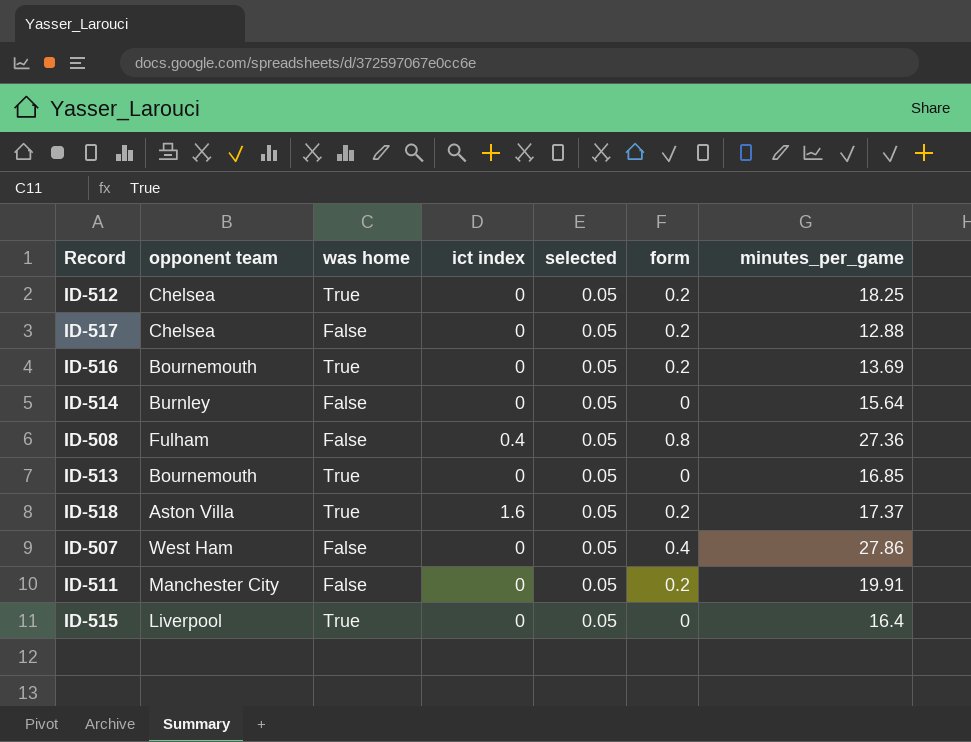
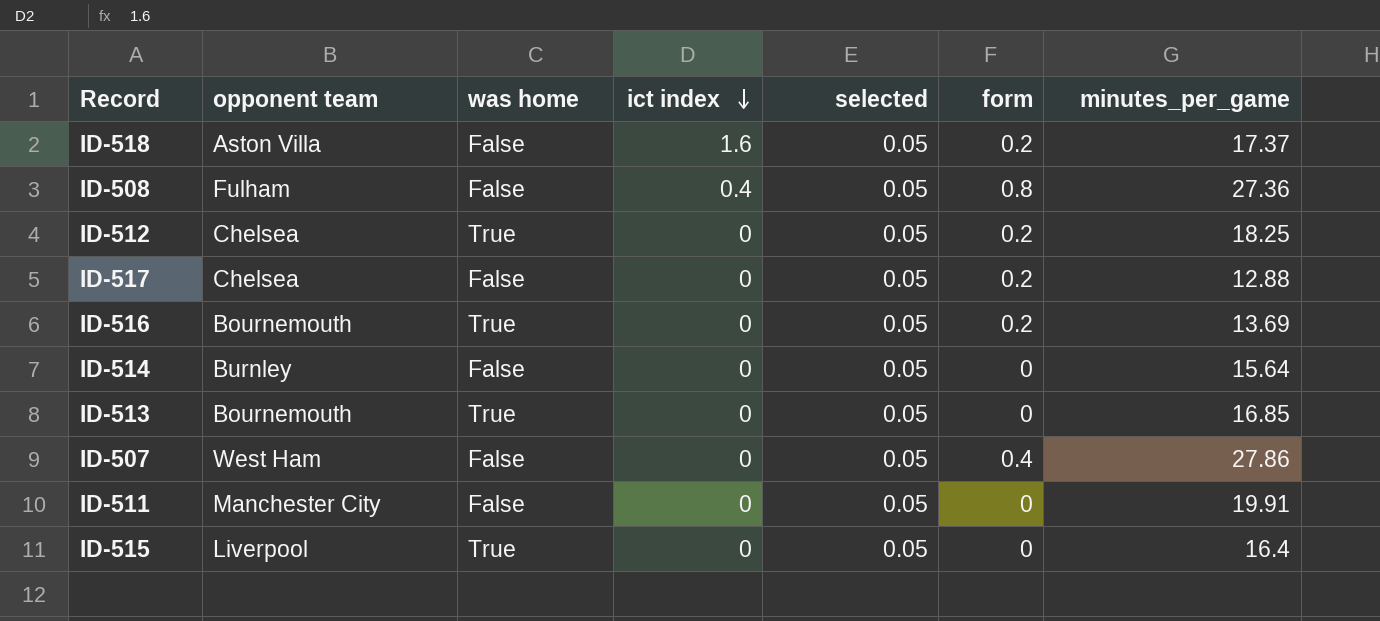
row order: none -> ict index descending
ID-518 | was home: True -> False
ID-511 | form: 0.2 -> 0

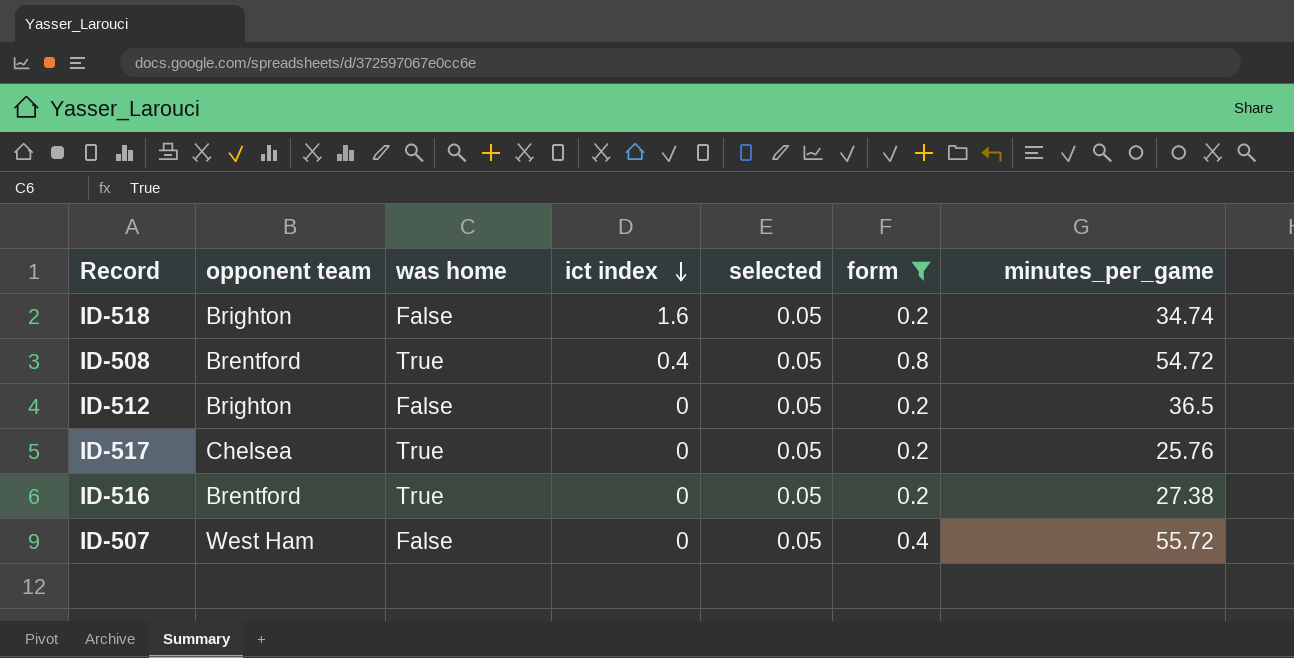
filter: none -> form != 0
ID-518 | opponent team: Aston Villa -> Brighton
ID-518 | minutes_per_game: 17.37 -> 34.74
ID-508 | opponent team: Fulham -> Brentford
ID-508 | was home: False -> True
ID-508 | minutes_per_game: 27.36 -> 54.72
ID-512 | opponent team: Chelsea -> Brighton
ID-512 | was home: True -> False
ID-512 | minutes_per_game: 18.25 -> 36.5
ID-517 | was home: False -> True
ID-517 | minutes_per_game: 12.88 -> 25.76
ID-516 | opponent team: Bournemouth -> Brentford
ID-516 | minutes_per_game: 13.69 -> 27.38
ID-507 | minutes_per_game: 27.86 -> 55.72

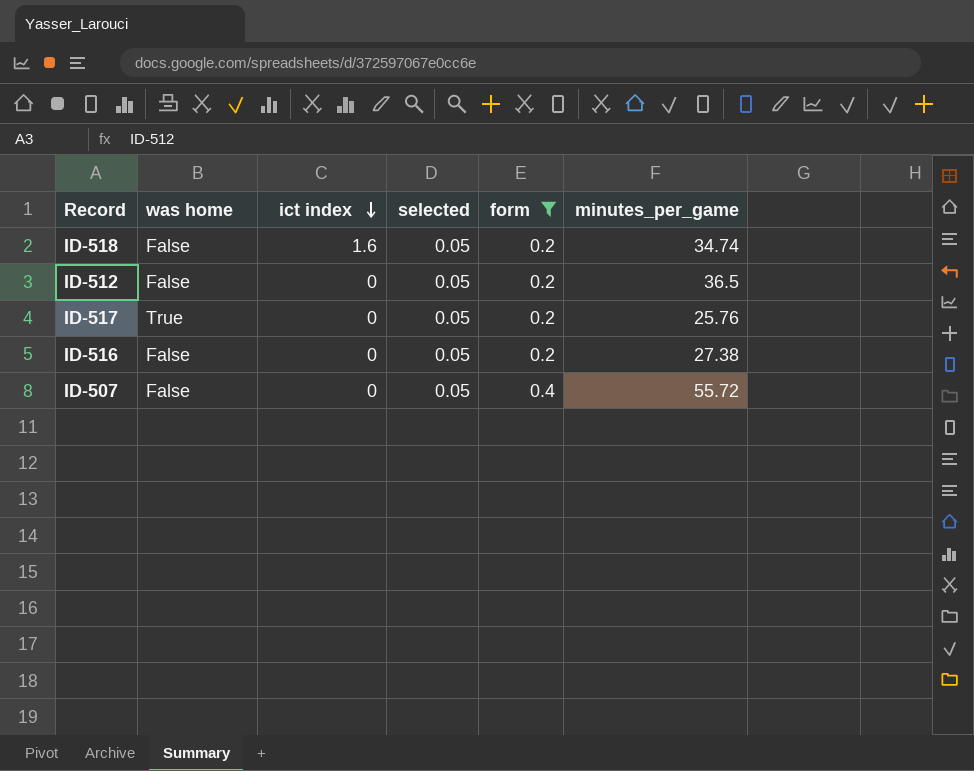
column opponent team | position: 2 -> none
row ID-508: Brentford | True | 0.4 | 0.05 | 0.8 | 54.72 -> none
ID-516 | was home: True -> False

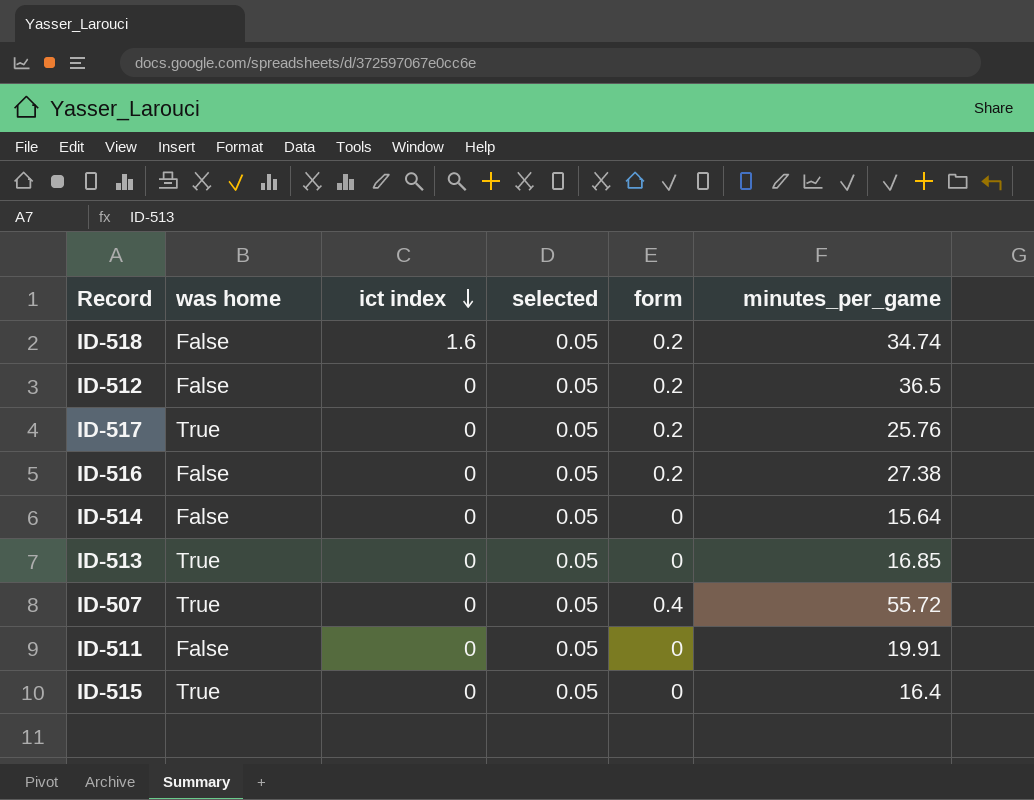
filter: form != 0 -> none
ID-507 | was home: False -> True

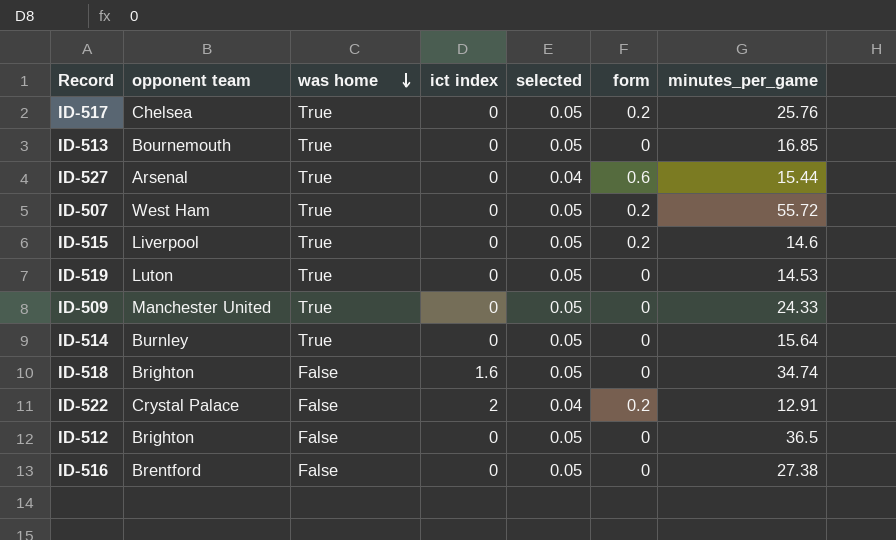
row order: ict index descending -> was home descending
column opponent team | position: none -> 2
row ID-511: False | 0 | 0.05 | 0 | 19.91 -> none
row ID-527: none -> Arsenal | True | 0 | 0.04 | 0.6 | 15.44
ID-507 | form: 0.4 -> 0.2
ID-515 | form: 0 -> 0.2
ID-515 | minutes_per_game: 16.4 -> 14.6
row ID-519: none -> Luton | True | 0 | 0.05 | 0 | 14.53
row ID-509: none -> Manchester United | True | 0 | 0.05 | 0 | 24.33
ID-514 | was home: False -> True
ID-518 | form: 0.2 -> 0
row ID-522: none -> Crystal Palace | False | 2 | 0.04 | 0.2 | 12.91
ID-512 | form: 0.2 -> 0
ID-516 | form: 0.2 -> 0

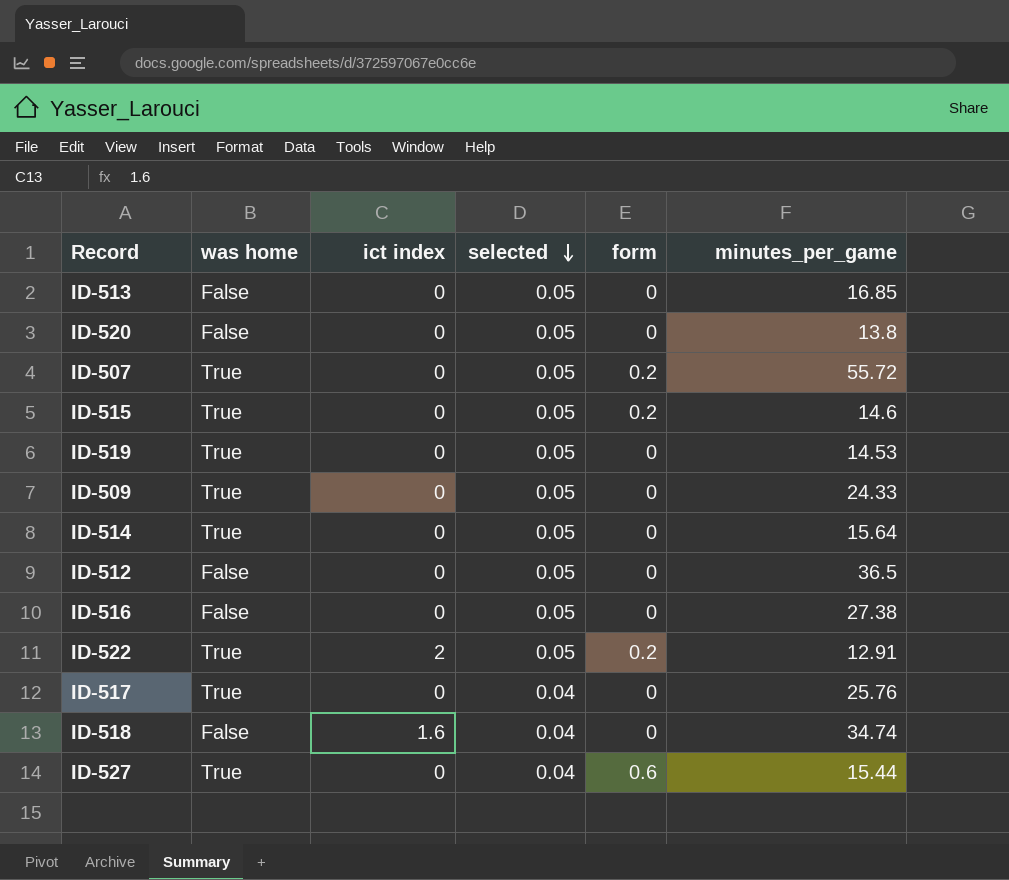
row order: was home descending -> selected descending
column opponent team | position: 2 -> none
ID-513 | was home: True -> False
row ID-520: none -> False | 0 | 0.05 | 0 | 13.8
ID-522 | was home: False -> True
ID-522 | selected: 0.04 -> 0.05
ID-517 | selected: 0.05 -> 0.04
ID-517 | form: 0.2 -> 0
ID-518 | selected: 0.05 -> 0.04

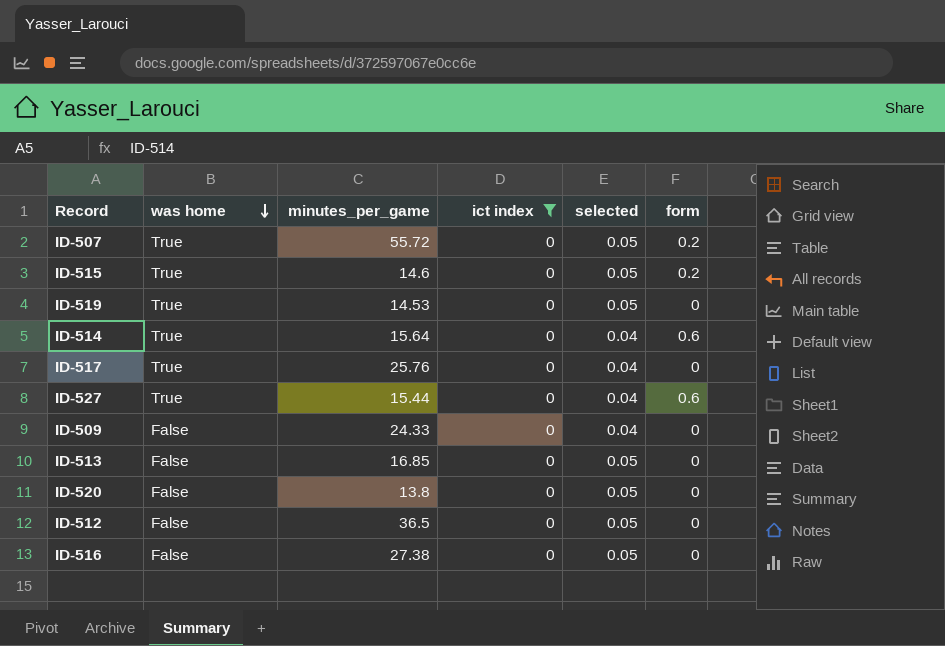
filter: none -> ict index = 0
row order: selected descending -> was home descending
column minutes_per_game | position: 6 -> 3
ID-514 | selected: 0.05 -> 0.04
ID-514 | form: 0 -> 0.6
ID-509 | was home: True -> False
ID-509 | selected: 0.05 -> 0.04

